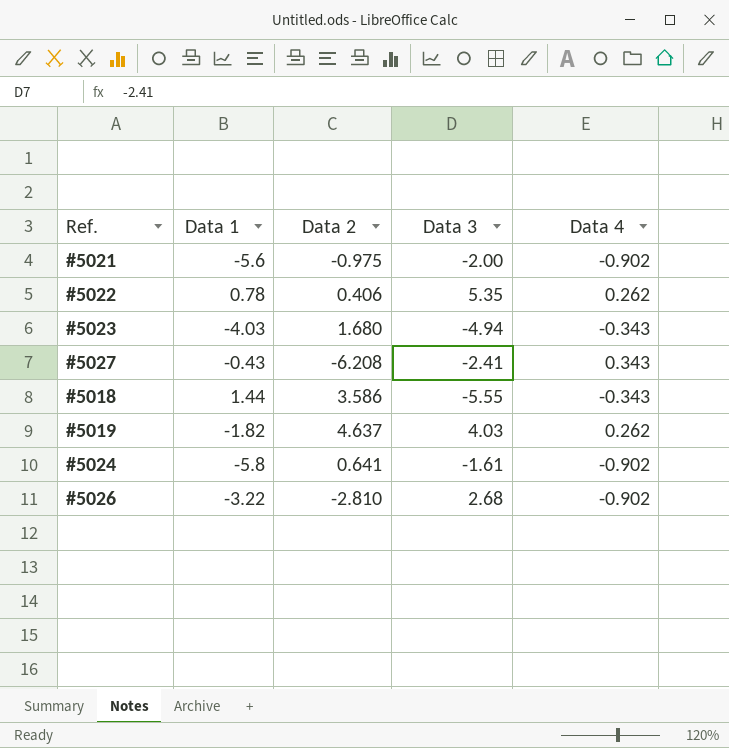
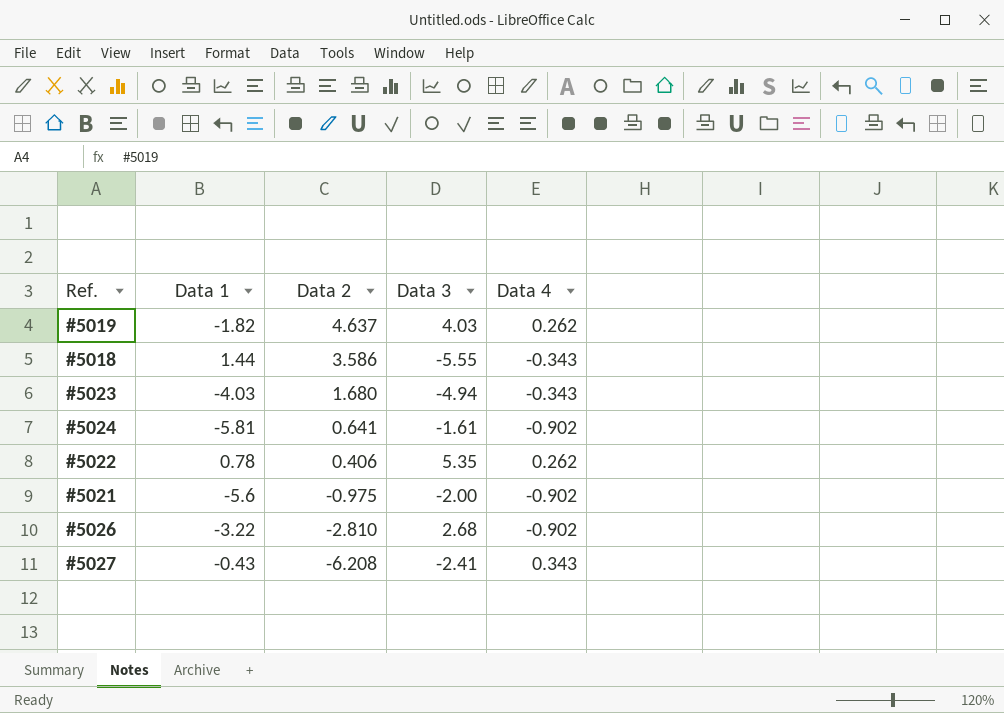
row order: none -> Data 2 descending
#5024 | Data 1: -5.8 -> -5.81

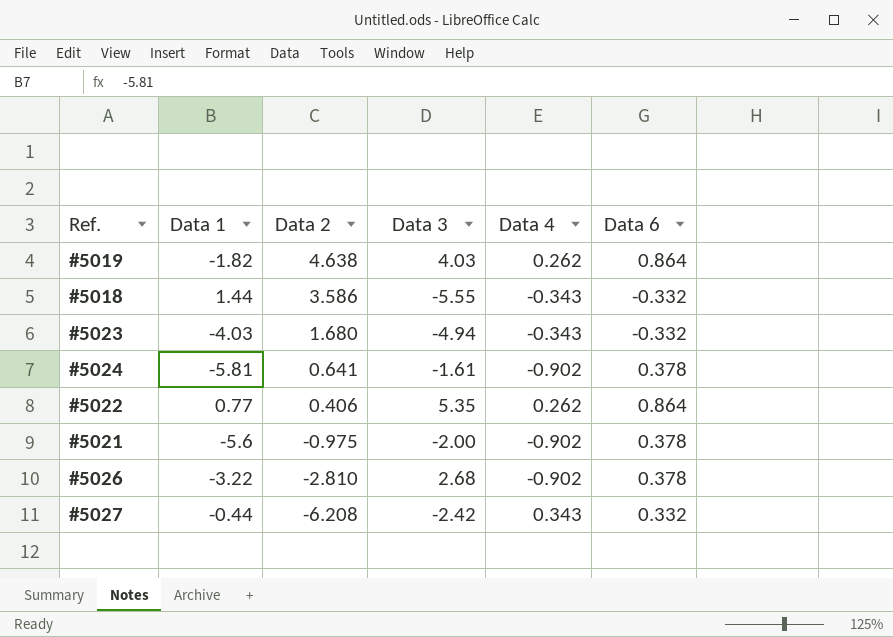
column Data 6 | position: none -> 6
#5019 | Data 2: 4.637 -> 4.638
#5022 | Data 1: 0.78 -> 0.77
#5027 | Data 1: -0.43 -> -0.44
#5027 | Data 3: -2.41 -> -2.42

